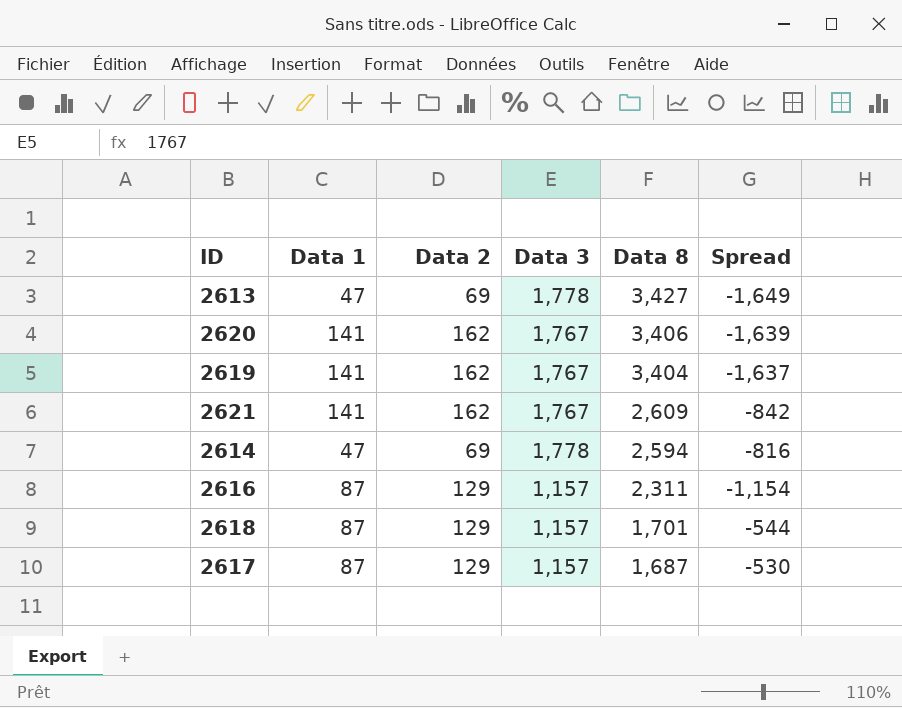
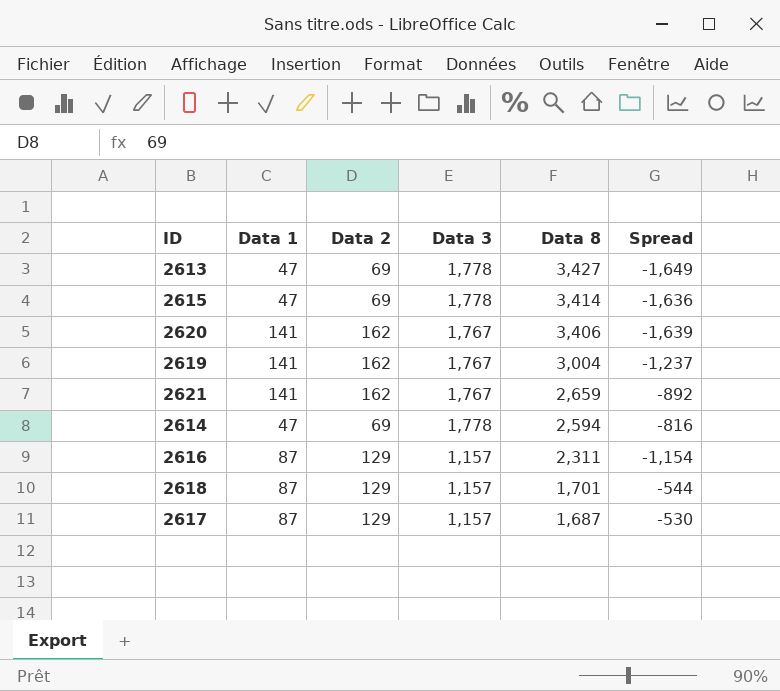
row 2615: none -> 47 | 69 | 1,778 | 3,414 | -1,636
2619 | Data 8: 3,404 -> 3,004
2619 | Spread: -1,637 -> -1,237
2621 | Data 8: 2,609 -> 2,659
2621 | Spread: -842 -> -892

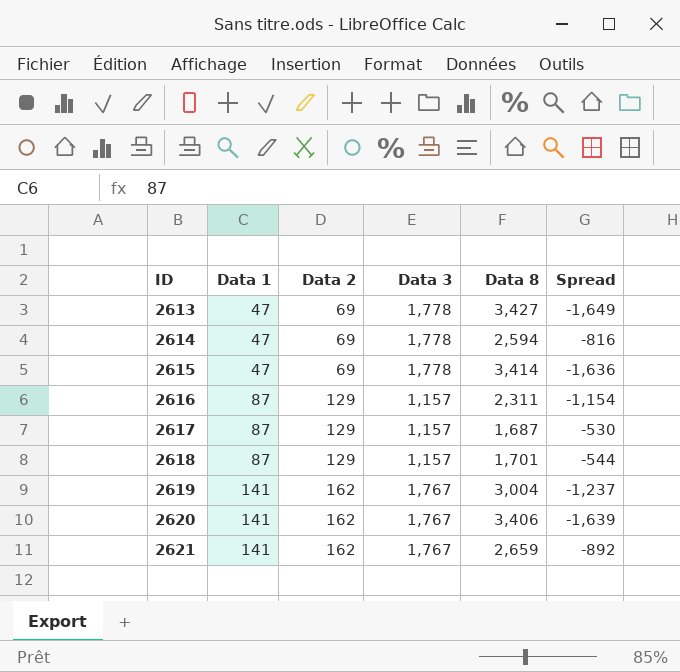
row order: Data 8 descending -> ID ascending

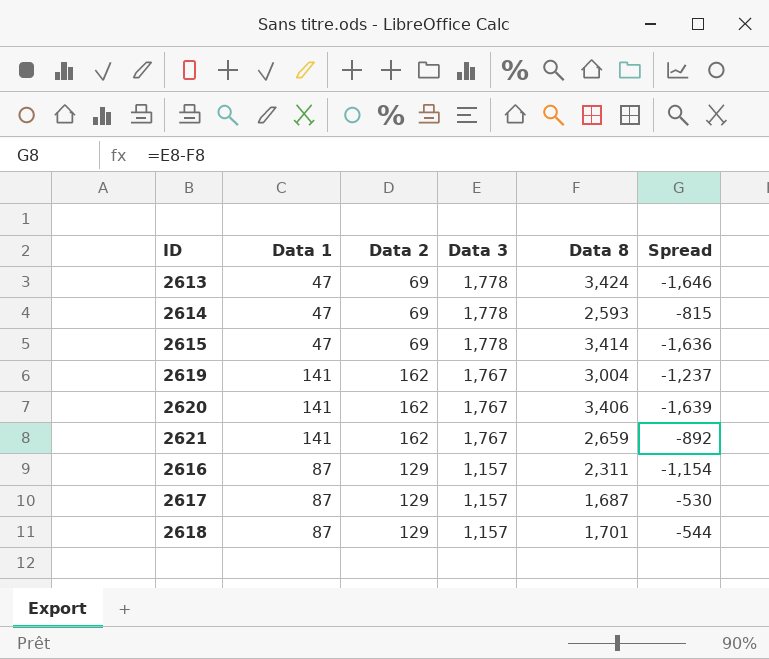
row order: ID ascending -> Data 3 descending
2613 | Data 8: 3,427 -> 3,424
2613 | Spread: -1,649 -> -1,646
2614 | Data 8: 2,594 -> 2,593
2614 | Spread: -816 -> -815

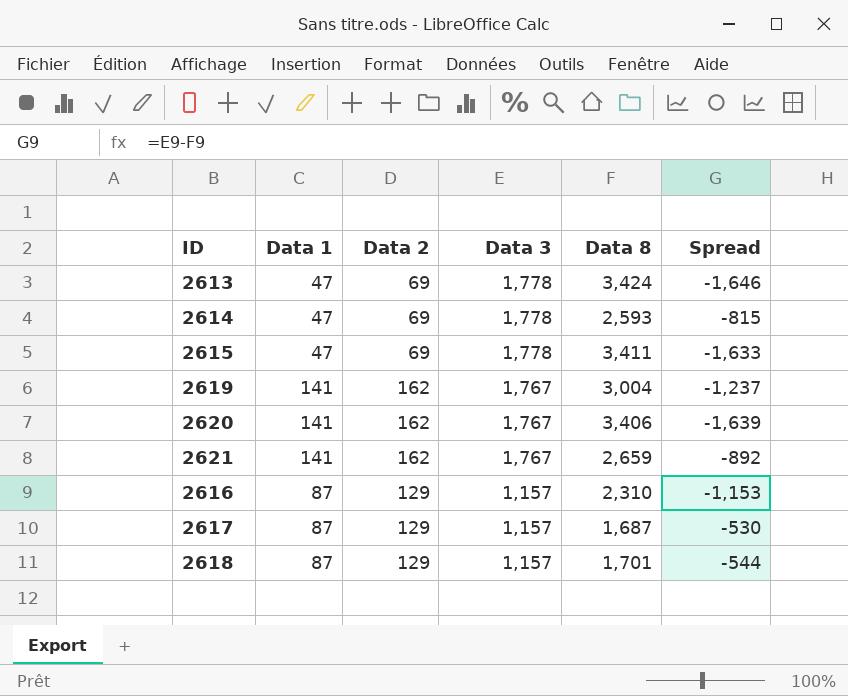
2615 | Data 8: 3,414 -> 3,411
2615 | Spread: -1,636 -> -1,633
2616 | Data 8: 2,311 -> 2,310
2616 | Spread: -1,154 -> -1,153

